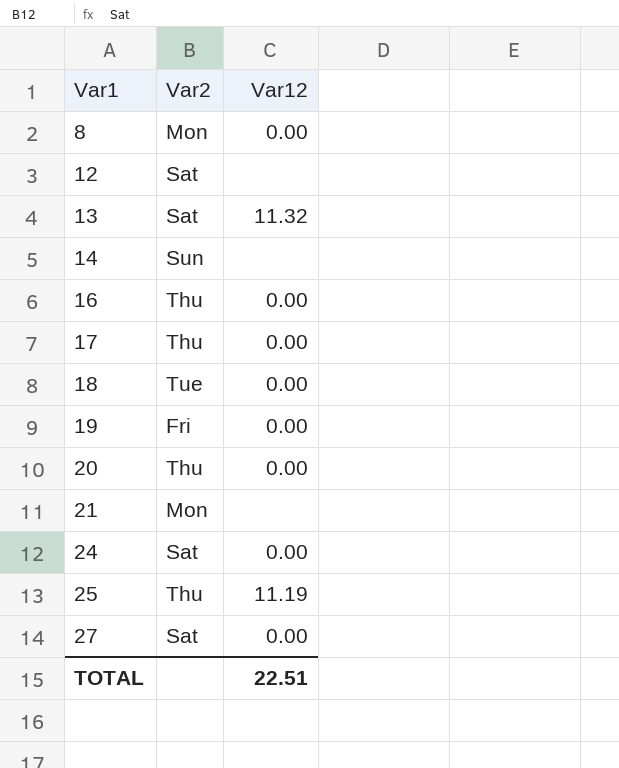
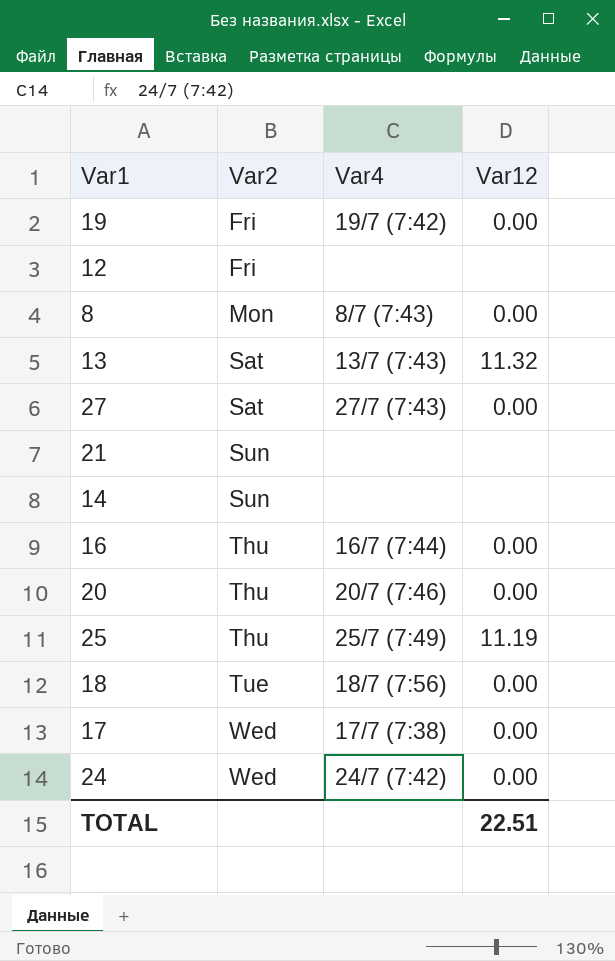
row order: Var1 ascending -> Var2 ascending
column Var4 | position: none -> 3
12 | Var2: Sat -> Fri
21 | Var2: Mon -> Sun
17 | Var2: Thu -> Wed
24 | Var2: Sat -> Wed

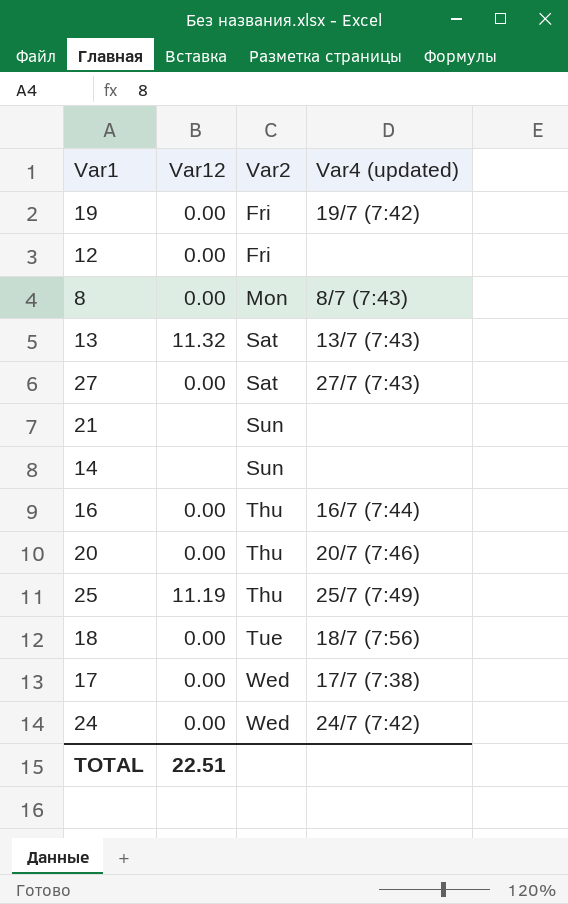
column Var12 | position: 4 -> 2
column name: Var4 -> Var4 (updated)
12 | Var12: none -> 0.00

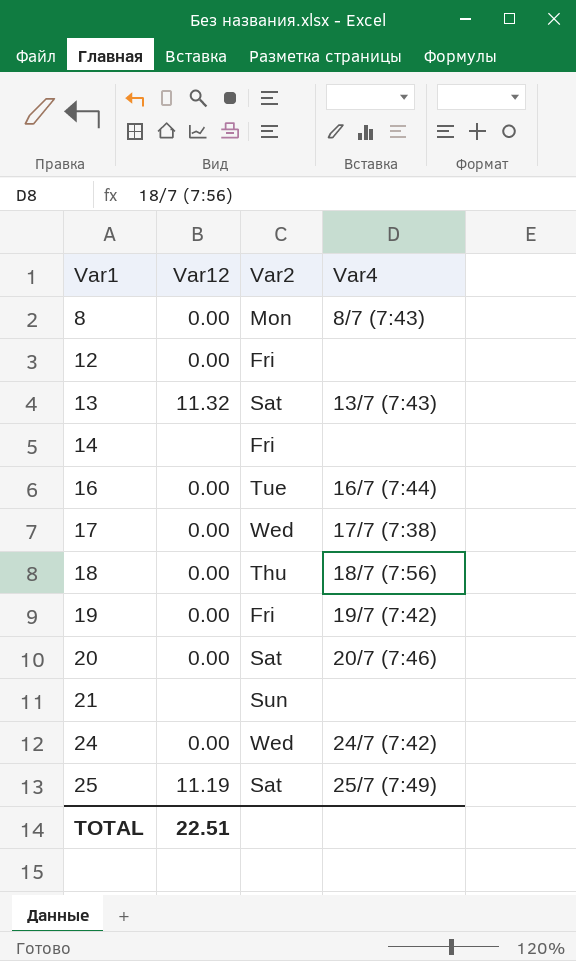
row order: Var2 ascending -> Var1 ascending
column name: Var4 (updated) -> Var4
row 27: 0.00 | Sat | 27/7 (7:43) -> none
14 | Var2: Sun -> Fri
16 | Var2: Thu -> Tue
18 | Var2: Tue -> Thu
20 | Var2: Thu -> Sat
25 | Var2: Thu -> Sat

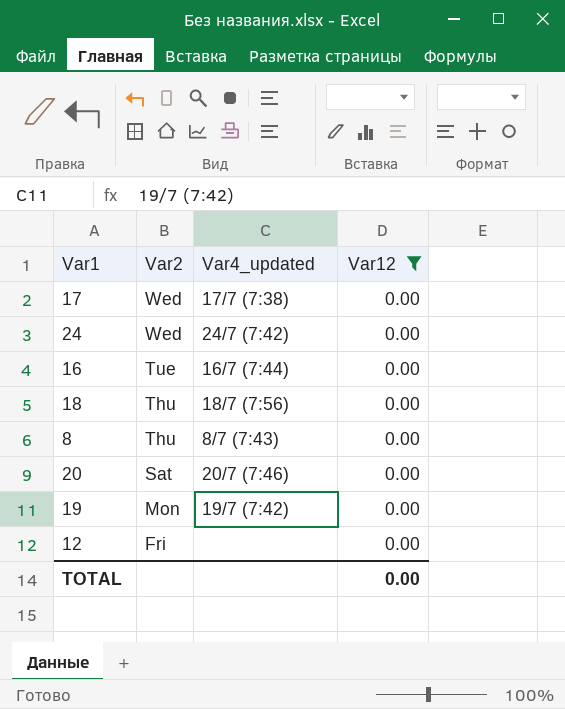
filter: none -> Var12 = 0.00
row order: Var1 ascending -> Var2 descending
column name: Var4 -> Var4_updated
column Var12 | position: 2 -> 4
8 | Var2: Mon -> Thu
19 | Var2: Fri -> Mon
TOTAL | Var12: 22.51 -> 0.00

